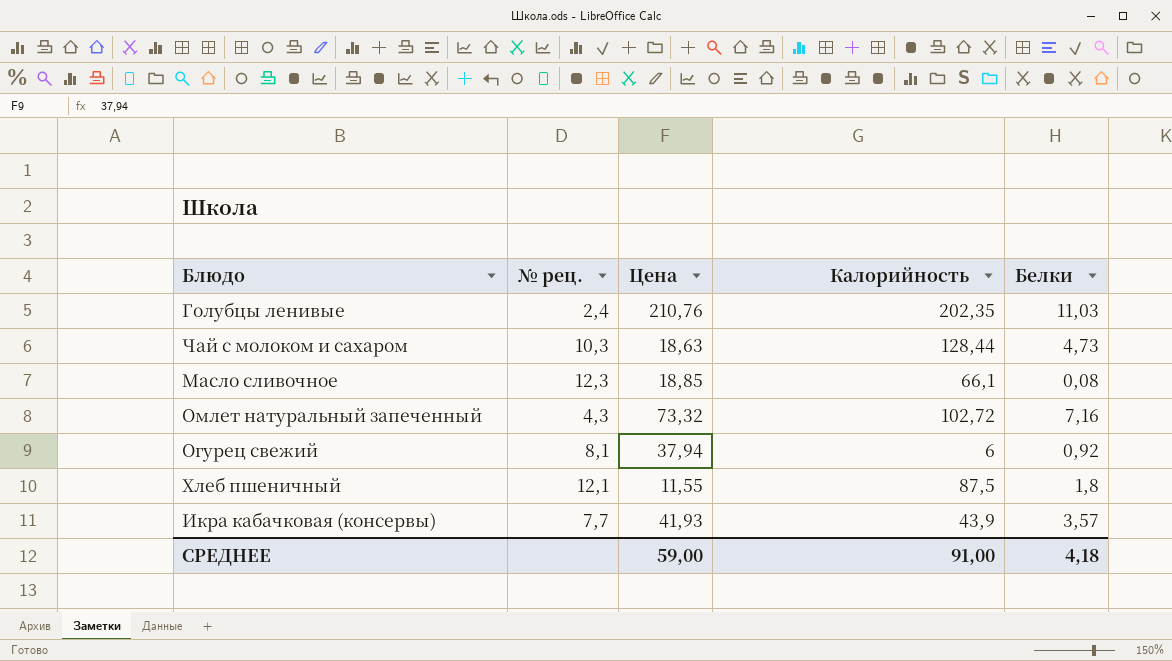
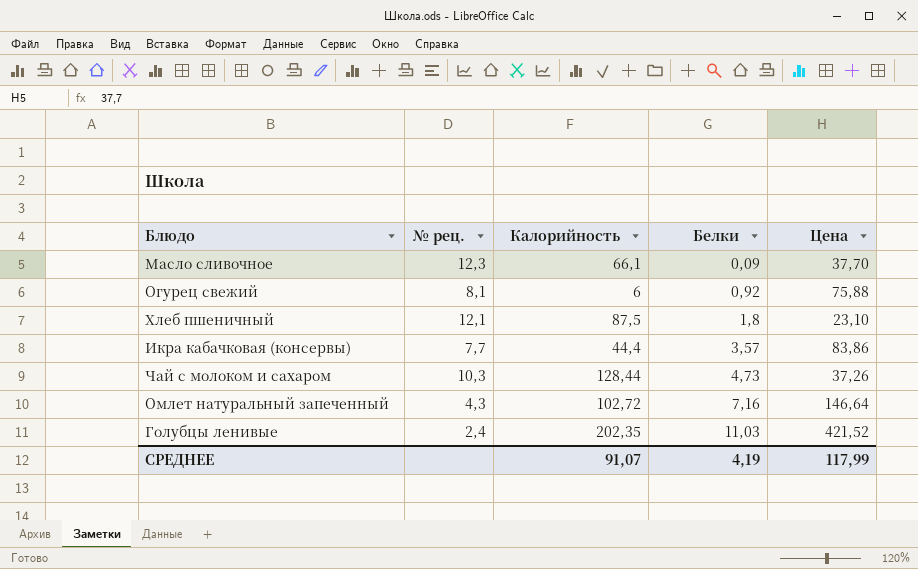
row order: none -> Белки ascending
column Цена | position: 3 -> 5
Масло сливочное | Белки: 0,08 -> 0,09
Масло сливочное | Цена: 18,85 -> 37,70
Огурец свежий | Цена: 37,94 -> 75,88
Хлеб пшеничный | Цена: 11,55 -> 23,10
Икра кабачковая (консервы) | Калорийность: 43,9 -> 44,4
Икра кабачковая (консервы) | Цена: 41,93 -> 83,86
Чай с молоком и сахаром | Цена: 18,63 -> 37,26
Омлет натуральный запеченный | Цена: 73,32 -> 146,64
Голубцы ленивые | Цена: 210,76 -> 421,52
СРЕДНЕЕ | Калорийность: 91,00 -> 91,07
СРЕДНЕЕ | Белки: 4,18 -> 4,19
СРЕДНЕЕ | Цена: 59,00 -> 117,99

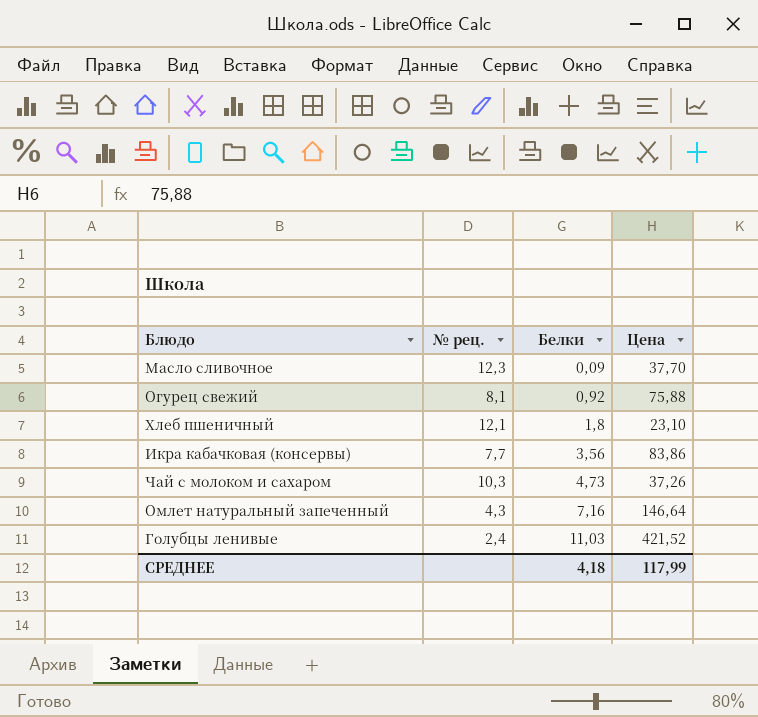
column Калорийность | position: 3 -> none
Икра кабачковая (консервы) | Белки: 3,57 -> 3,56
СРЕДНЕЕ | Белки: 4,19 -> 4,18

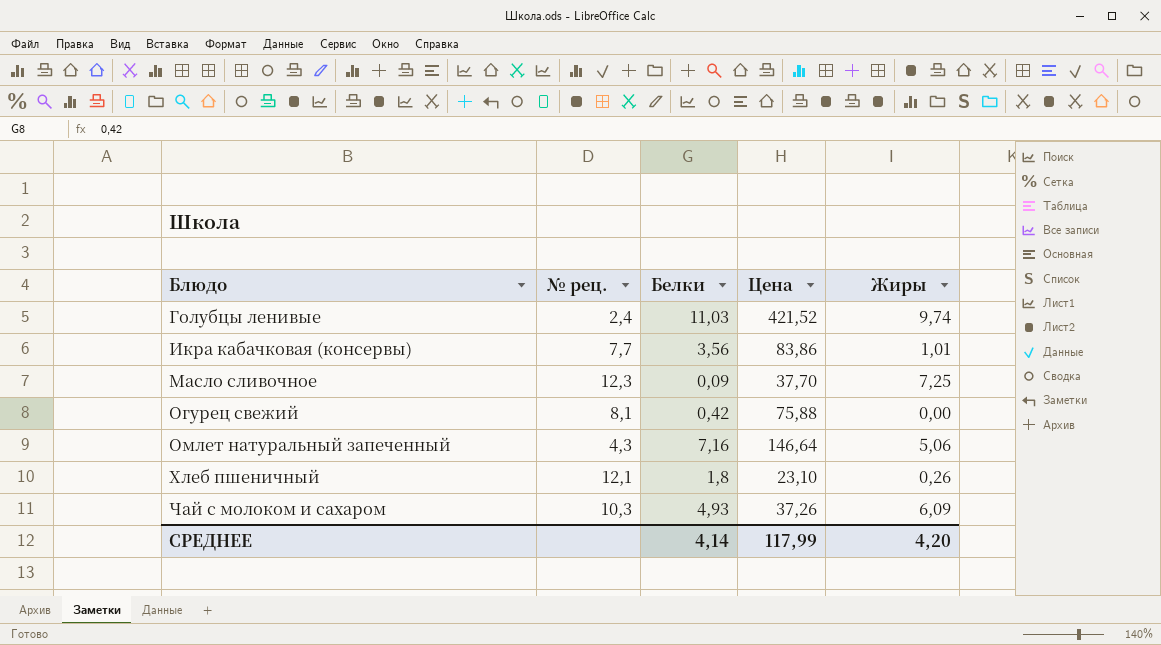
row order: Белки ascending -> Блюдо ascending
column Жиры | position: none -> 5
Огурец свежий | Белки: 0,92 -> 0,42
Чай с молоком и сахаром | Белки: 4,73 -> 4,93
СРЕДНЕЕ | Белки: 4,18 -> 4,14

